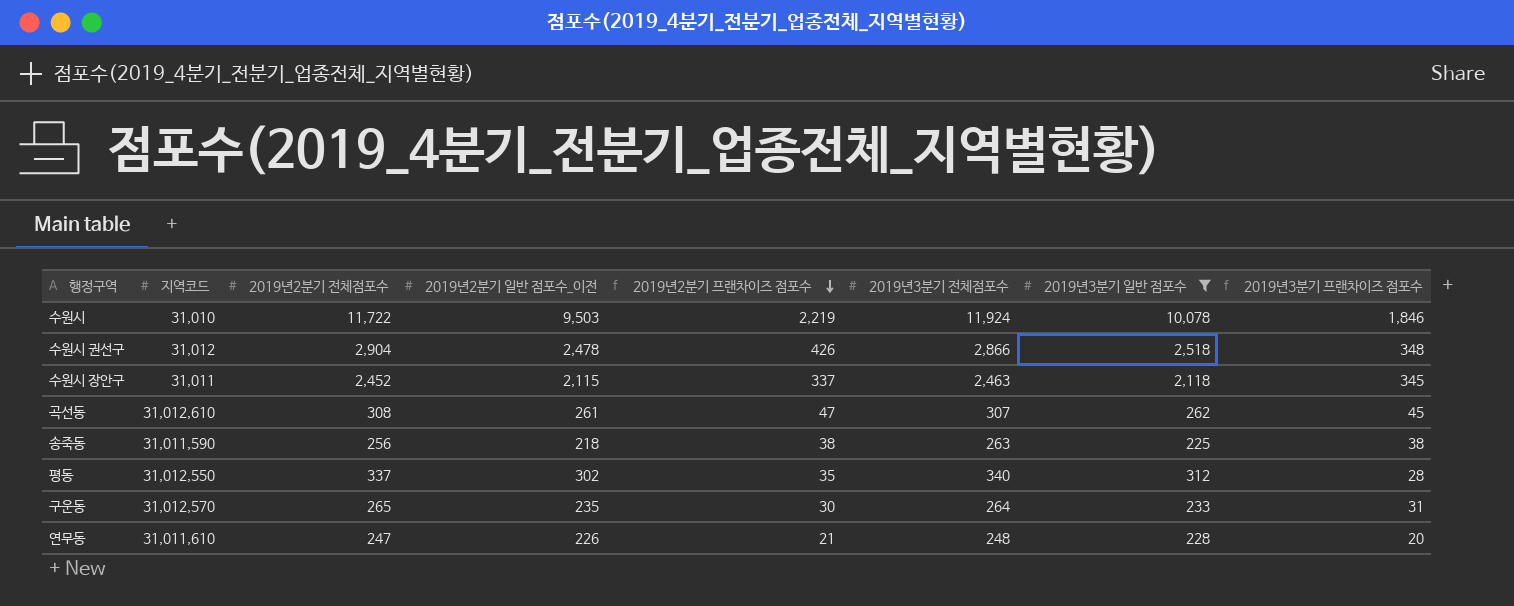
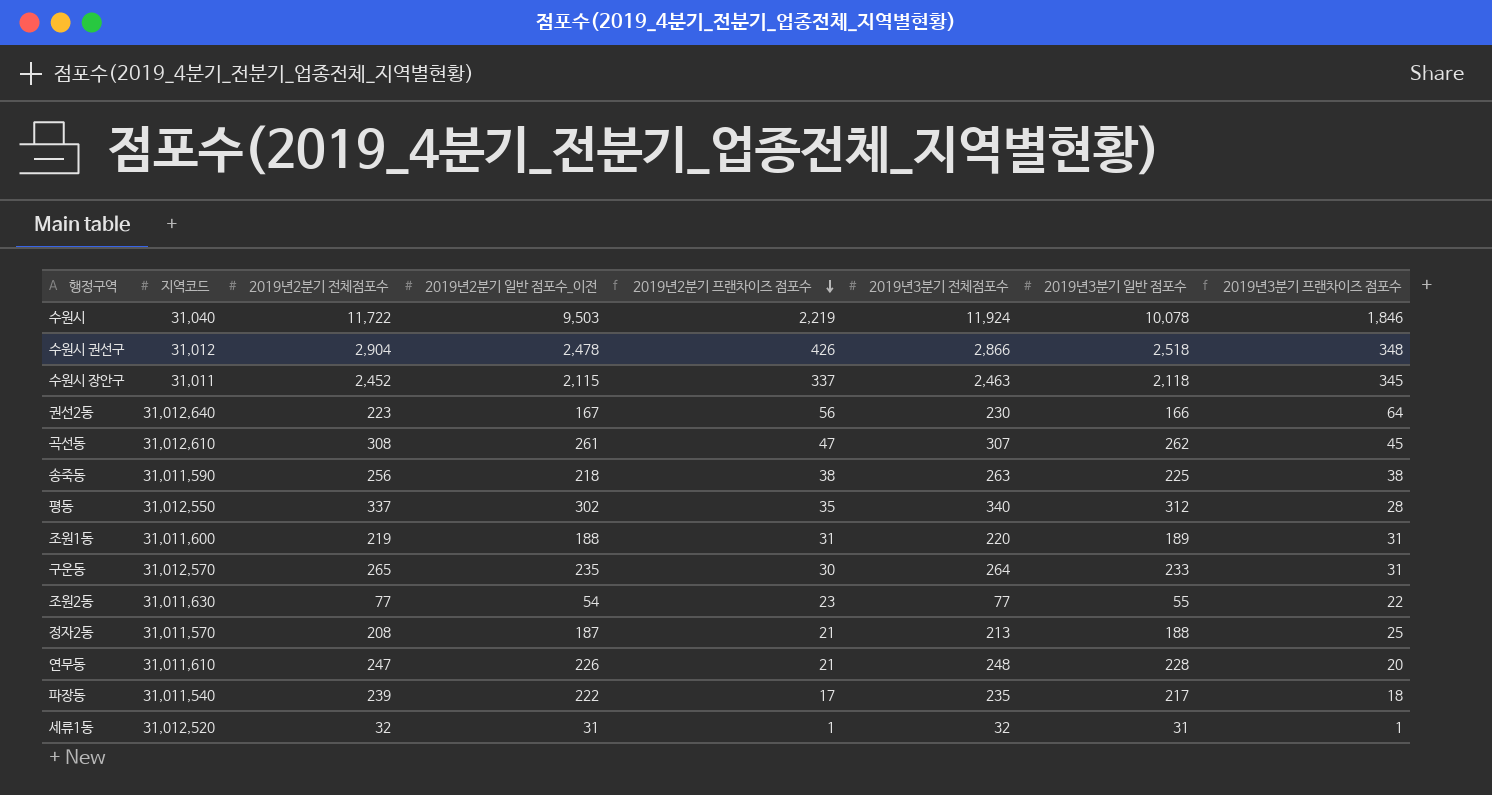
filter: 2019년3분기 일반 점포수 >= 225 -> none
수원시 | 지역코드: 31,010 -> 31,040

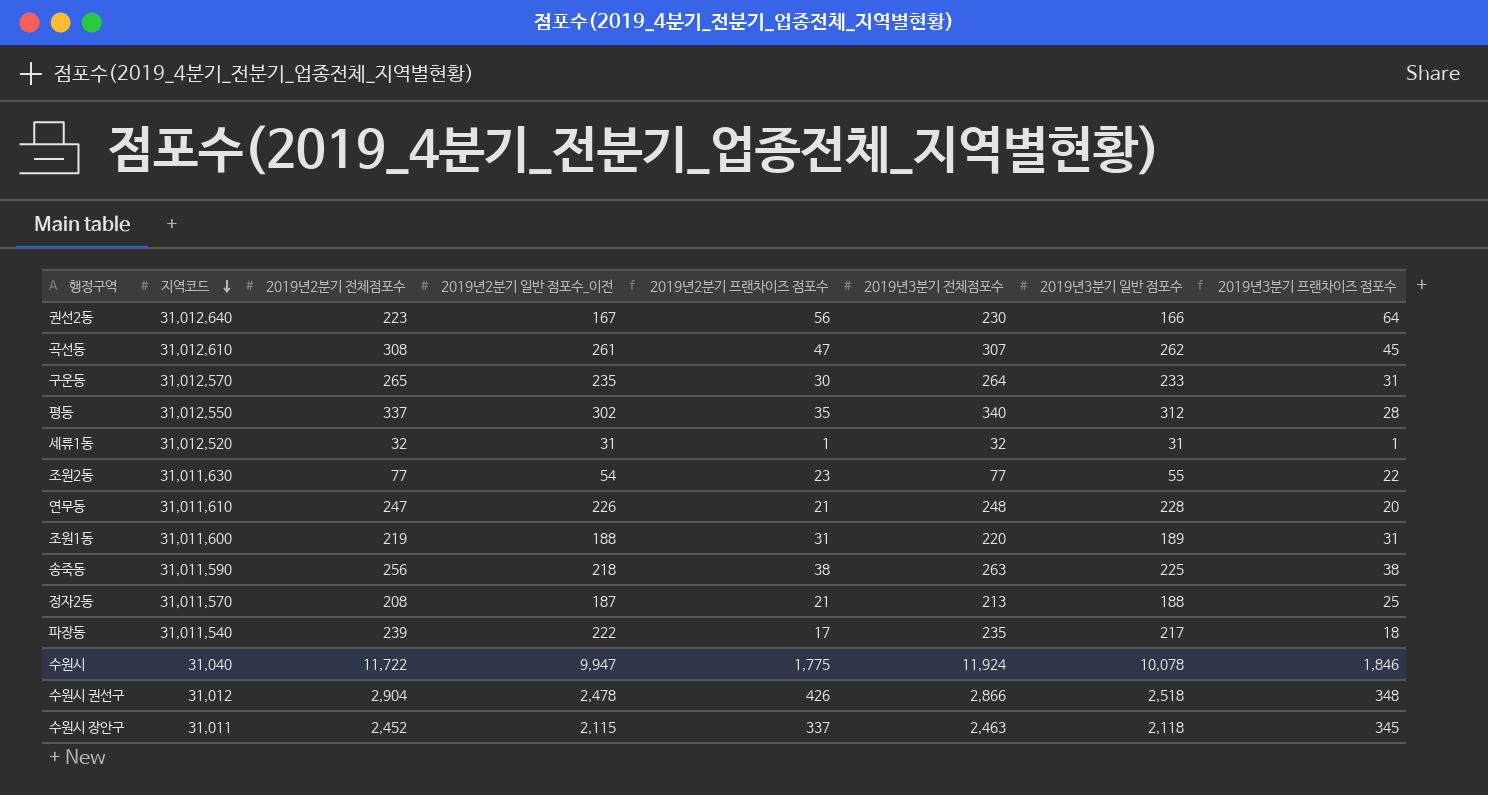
row order: 2019년2분기 프랜차이즈 점포수 descending -> 지역코드 descending
수원시 | 2019년2분기 일반 점포수_이전: 9,503 -> 9,947
수원시 | 2019년2분기 프랜차이즈 점포수: 2,219 -> 1,775

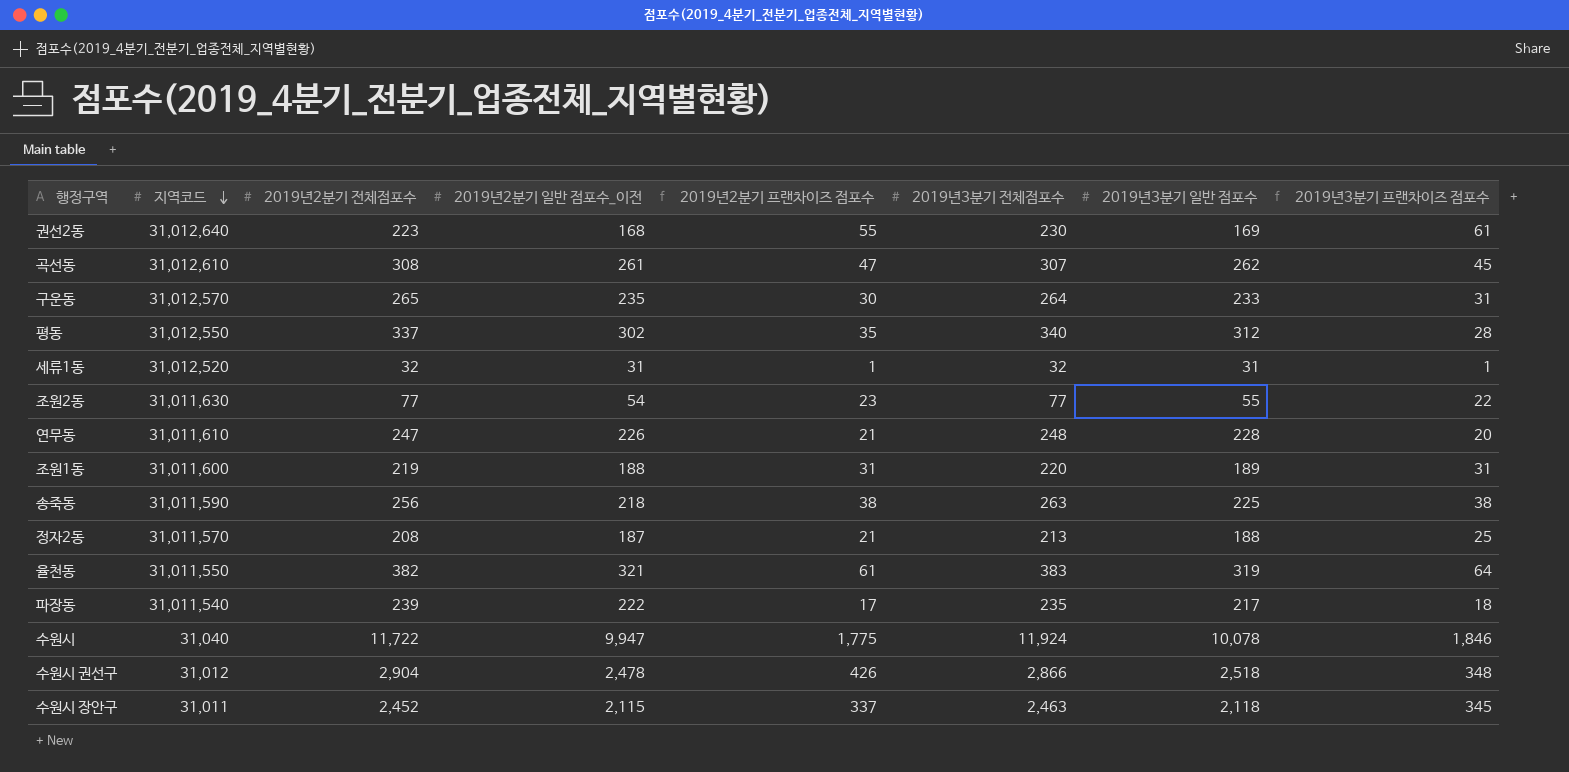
권선2동 | 2019년2분기 일반 점포수_이전: 167 -> 168
권선2동 | 2019년2분기 프랜차이즈 점포수: 56 -> 55
권선2동 | 2019년3분기 일반 점포수: 166 -> 169
권선2동 | 2019년3분기 프랜차이즈 점포수: 64 -> 61
row 율천동: none -> 31,011,550 | 382 | 321 | 61 | 383 | 319 | 64

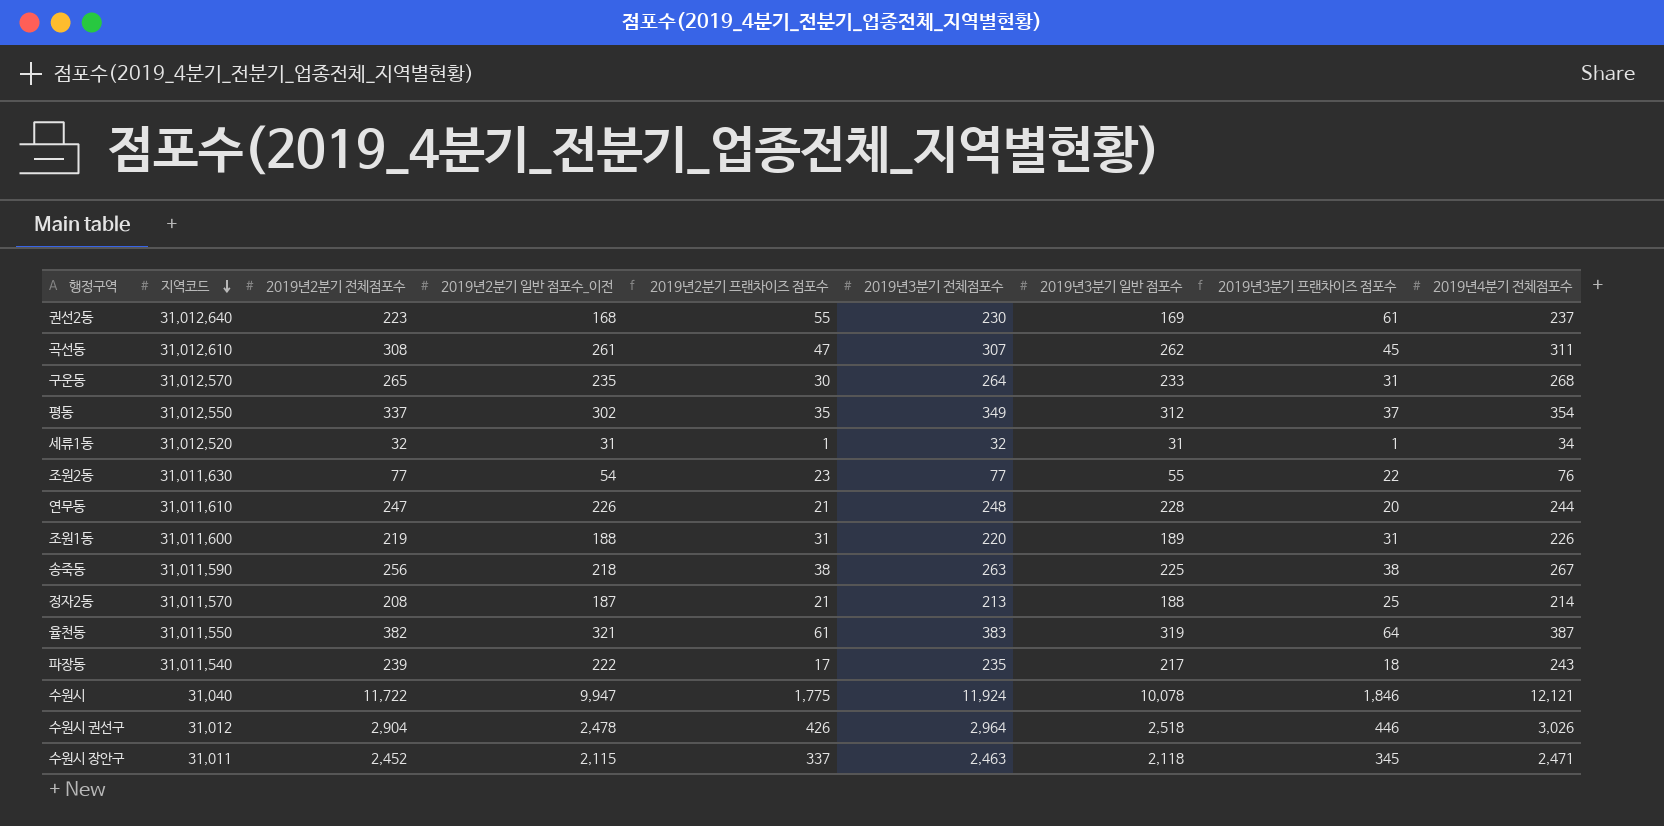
column 2019년4분기 전체점포수 | position: none -> 9
평동 | 2019년3분기 전체점포수: 340 -> 349
평동 | 2019년3분기 프랜차이즈 점포수: 28 -> 37
수원시 권선구 | 2019년3분기 전체점포수: 2,866 -> 2,964
수원시 권선구 | 2019년3분기 프랜차이즈 점포수: 348 -> 446

